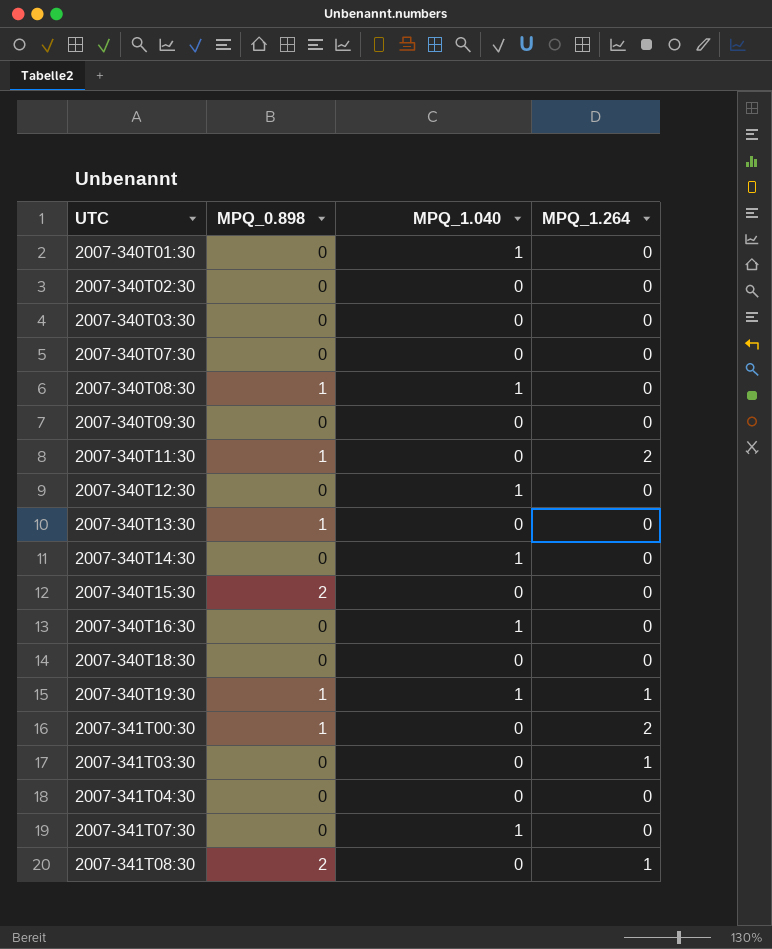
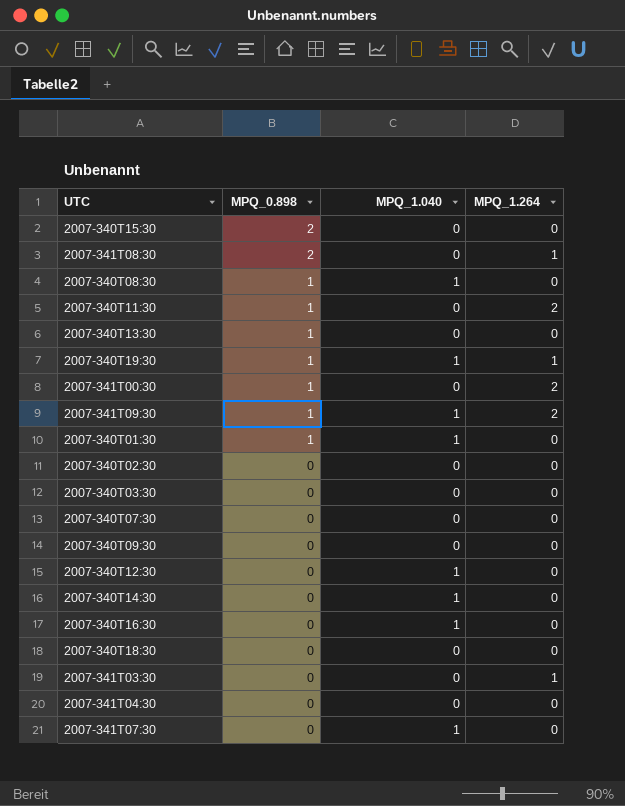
row order: UTC ascending -> MPQ_0.898 descending
row 2007-341T09:30: none -> 1 | 1 | 2
2007-340T01:30 | MPQ_0.898: 0 -> 1

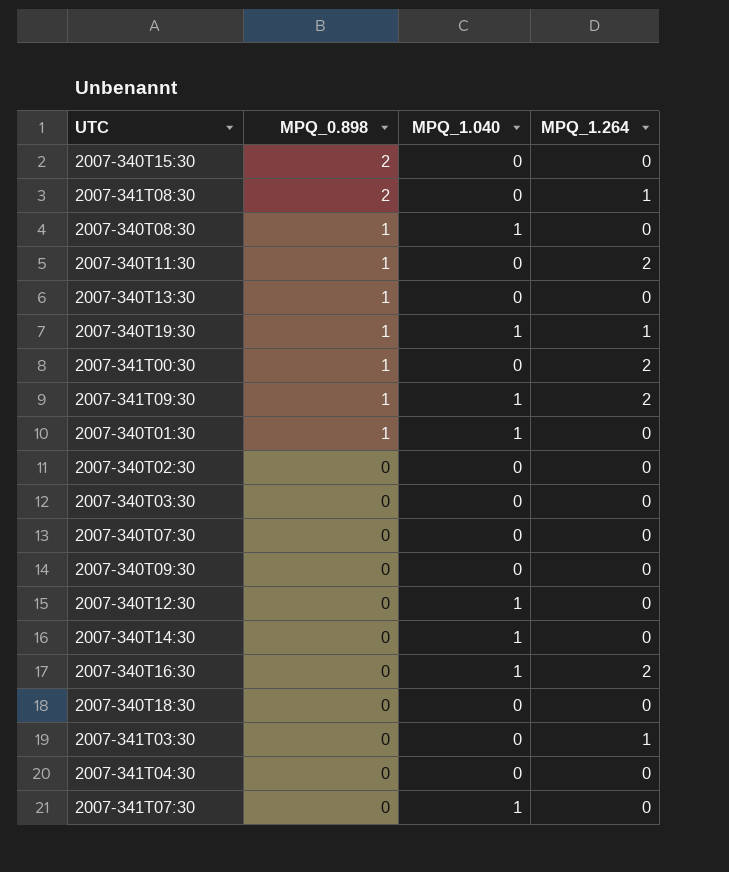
2007-340T16:30 | MPQ_1.264: 0 -> 2

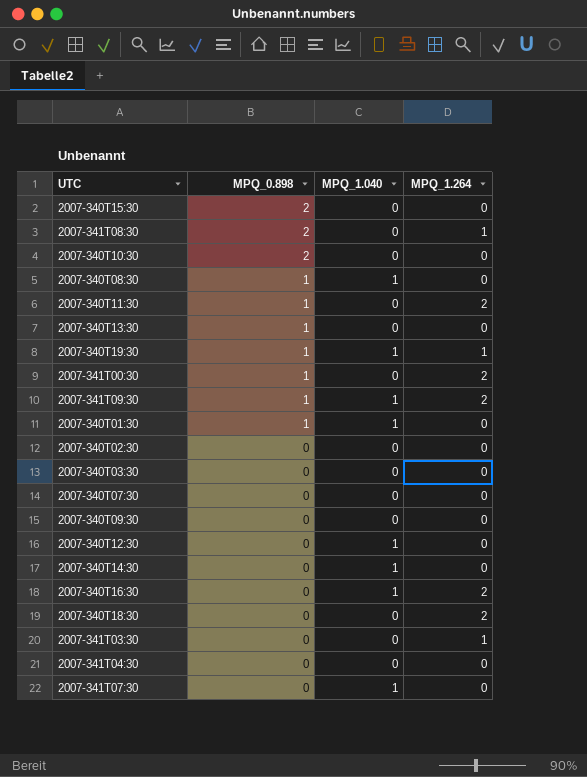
row 2007-340T10:30: none -> 2 | 0 | 0
2007-340T18:30 | MPQ_1.264: 0 -> 2

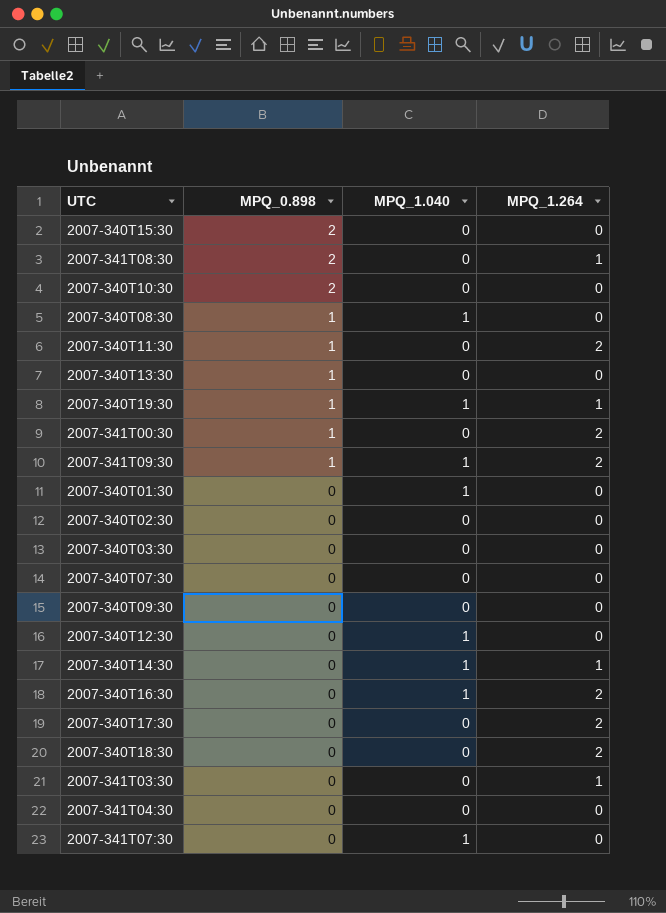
2007-340T01:30 | MPQ_0.898: 1 -> 0
2007-340T14:30 | MPQ_1.264: 0 -> 1
row 2007-340T17:30: none -> 0 | 0 | 2

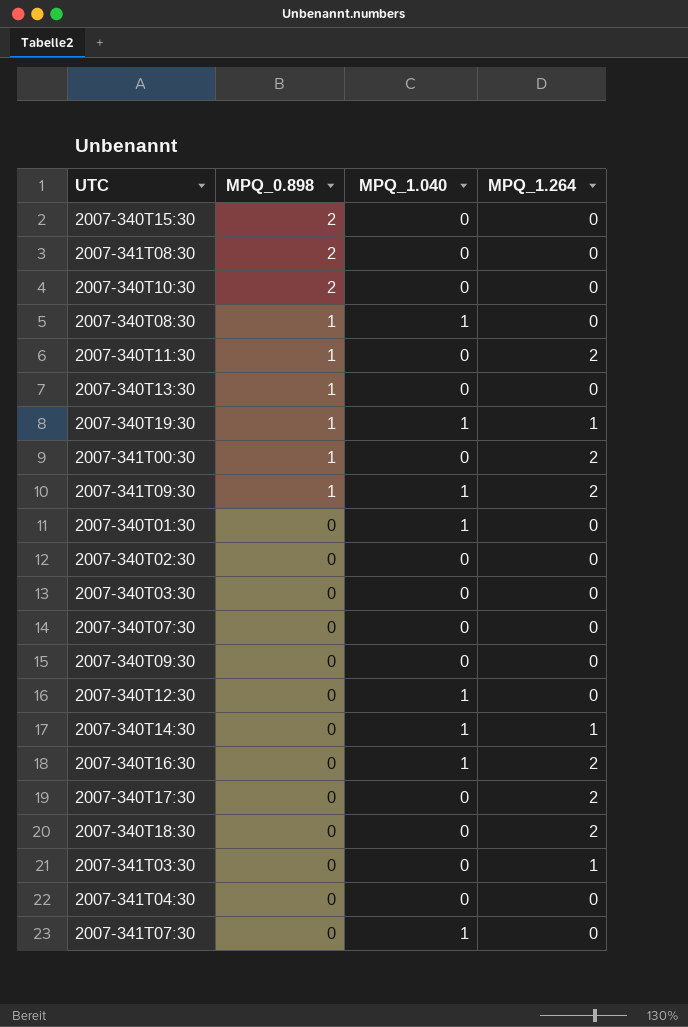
2007-341T08:30 | MPQ_1.264: 1 -> 0

